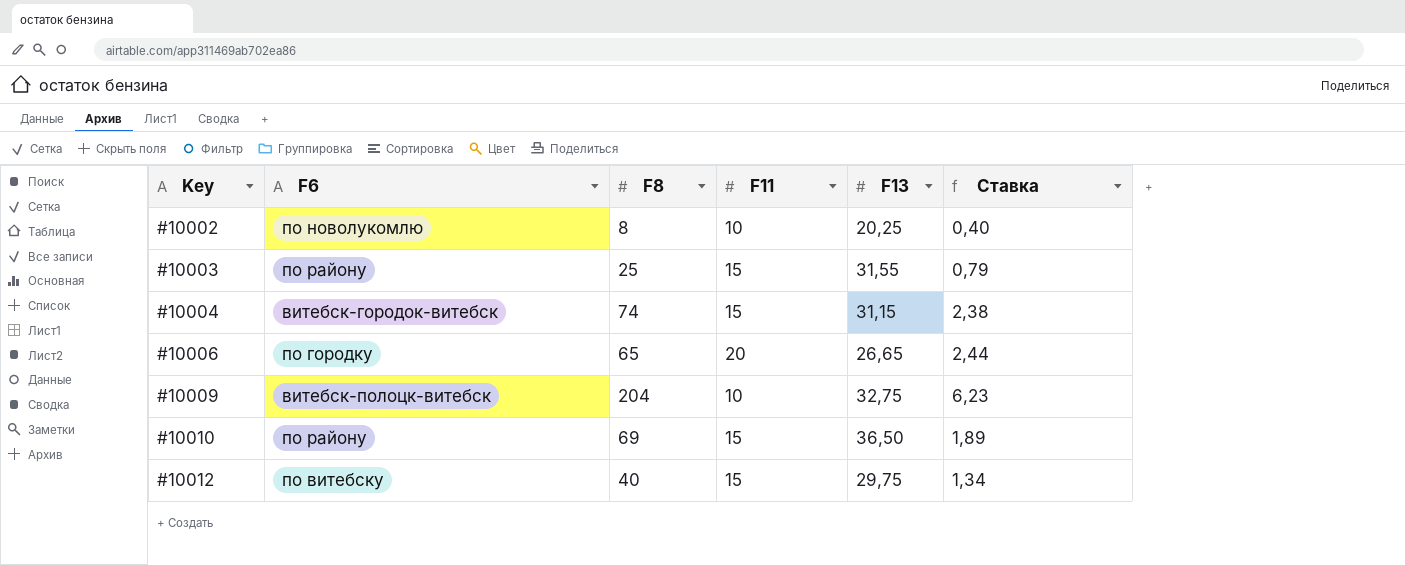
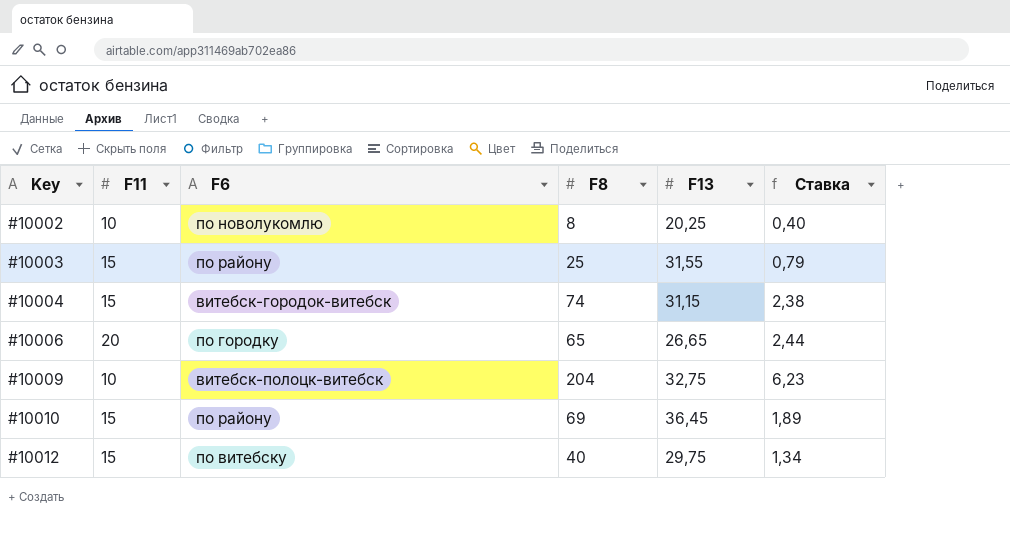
column F11 | position: 4 -> 2
#10010 | F13: 36,50 -> 36,45

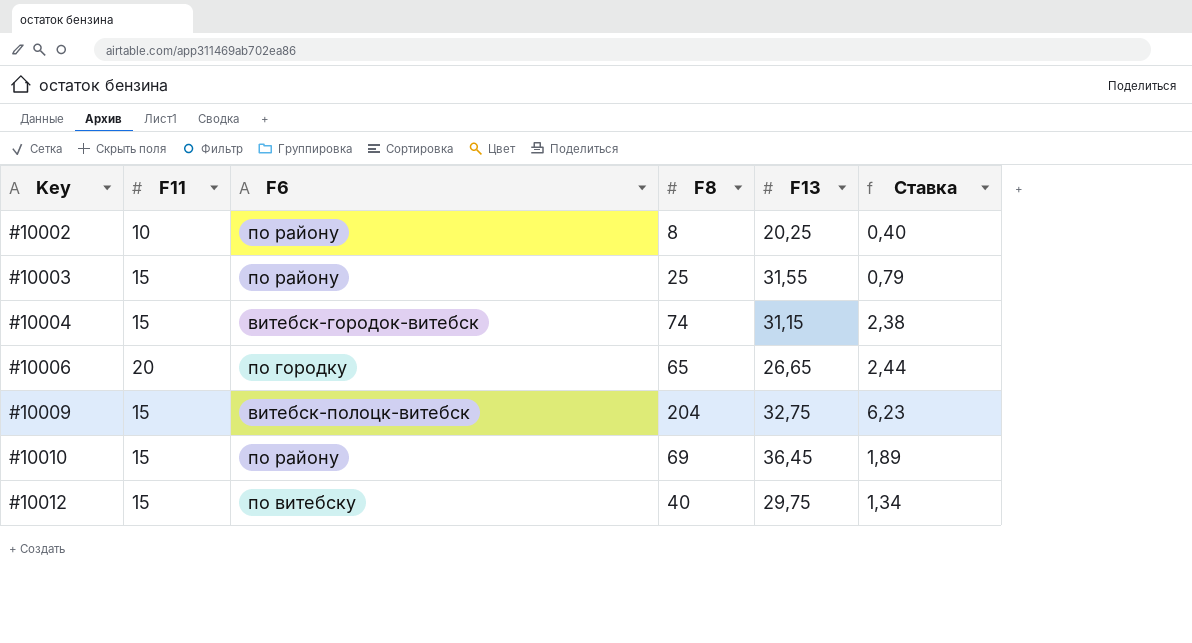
#10002 | F6: по новолукомлю -> по району
#10009 | F11: 10 -> 15

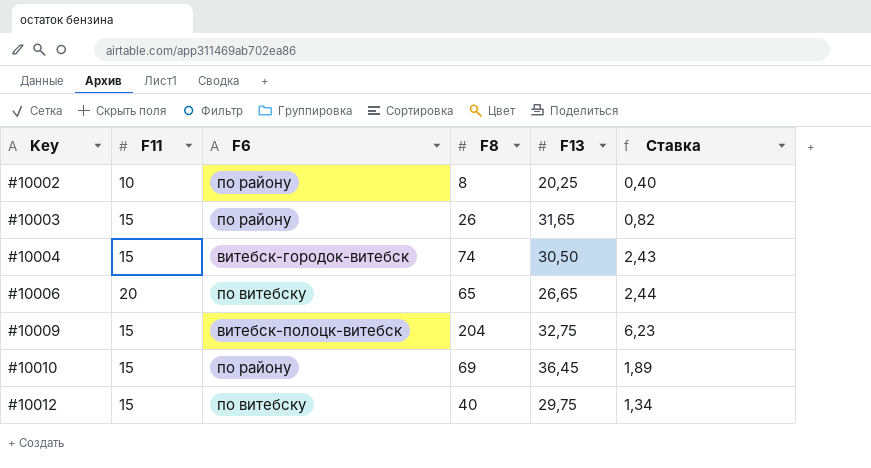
#10003 | F8: 25 -> 26
#10003 | F13: 31,55 -> 31,65
#10003 | Ставка: 0,79 -> 0,82
#10004 | F13: 31,15 -> 30,50
#10004 | Ставка: 2,38 -> 2,43
#10006 | F6: по городку -> по витебску

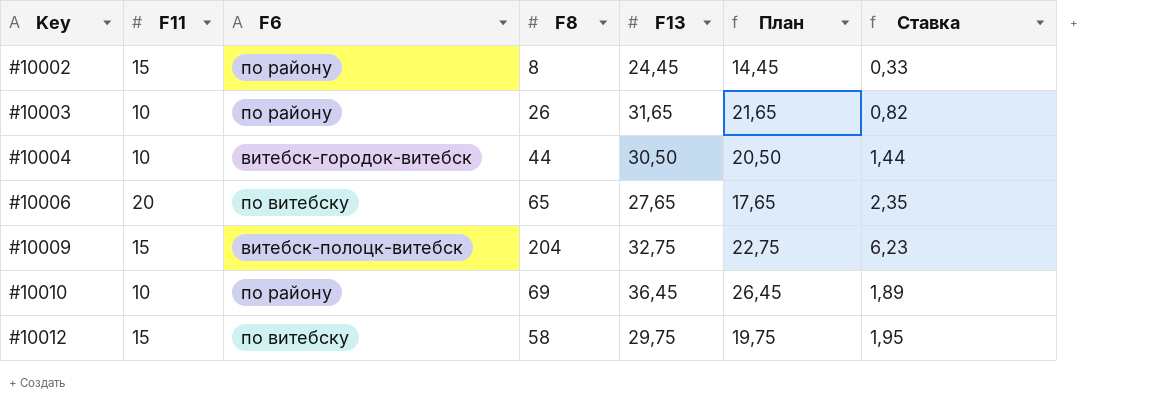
column План | formula: none -> [F13] - 10
#10002 | F11: 10 -> 15
#10002 | F13: 20,25 -> 24,45
#10002 | Ставка: 0,40 -> 0,33
#10003 | F11: 15 -> 10
#10004 | F11: 15 -> 10
#10004 | F8: 74 -> 44
#10004 | Ставка: 2,43 -> 1,44
#10006 | F13: 26,65 -> 27,65
#10006 | Ставка: 2,44 -> 2,35
#10010 | F11: 15 -> 10
#10012 | F8: 40 -> 58
#10012 | Ставка: 1,34 -> 1,95

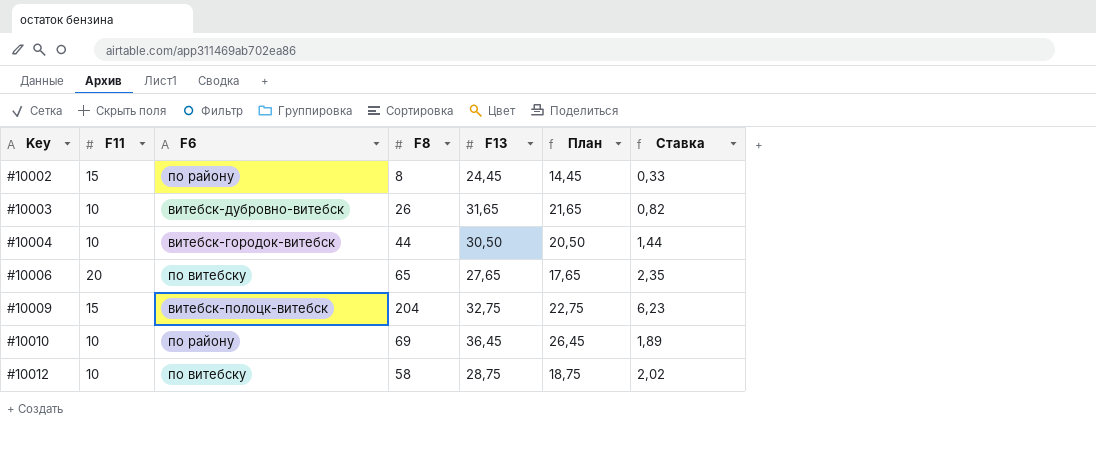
#10003 | F6: по району -> витебск-дубровно-витебск
#10012 | F11: 15 -> 10
#10012 | F13: 29,75 -> 28,75
#10012 | План: 19,75 -> 18,75
#10012 | Ставка: 1,95 -> 2,02

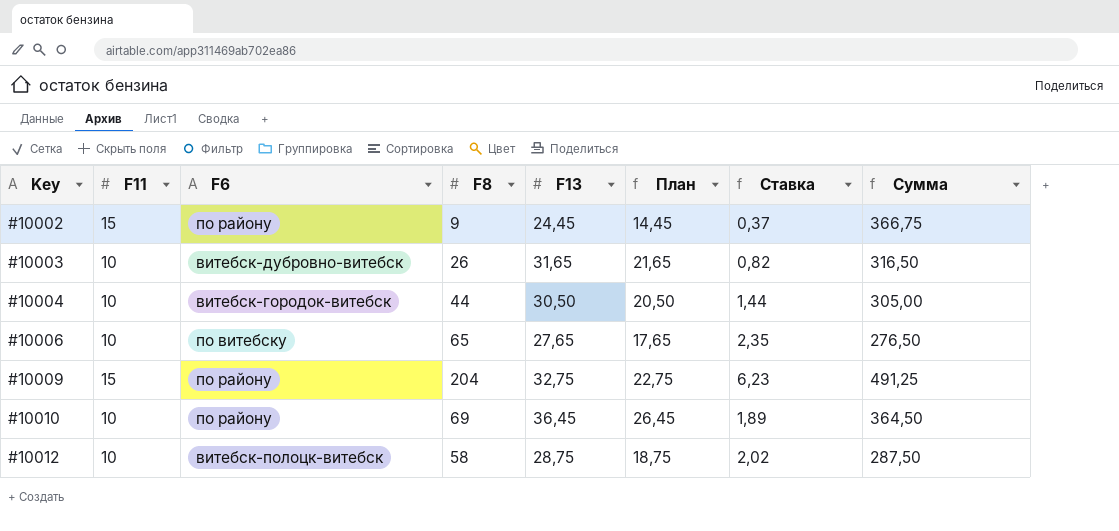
column Сумма | formula: none -> [F11] * [F13]
#10002 | F8: 8 -> 9
#10002 | Ставка: 0,33 -> 0,37
#10006 | F11: 20 -> 10
#10009 | F6: витебск-полоцк-витебск -> по району
#10012 | F6: по витебску -> витебск-полоцк-витебск

